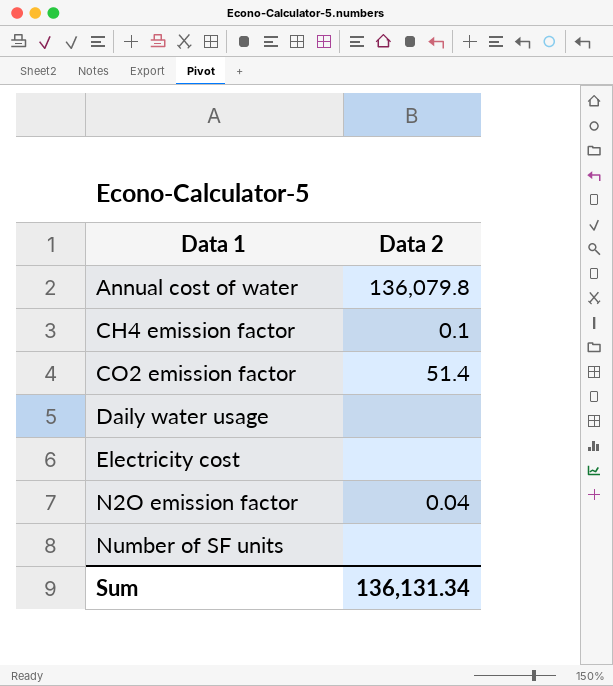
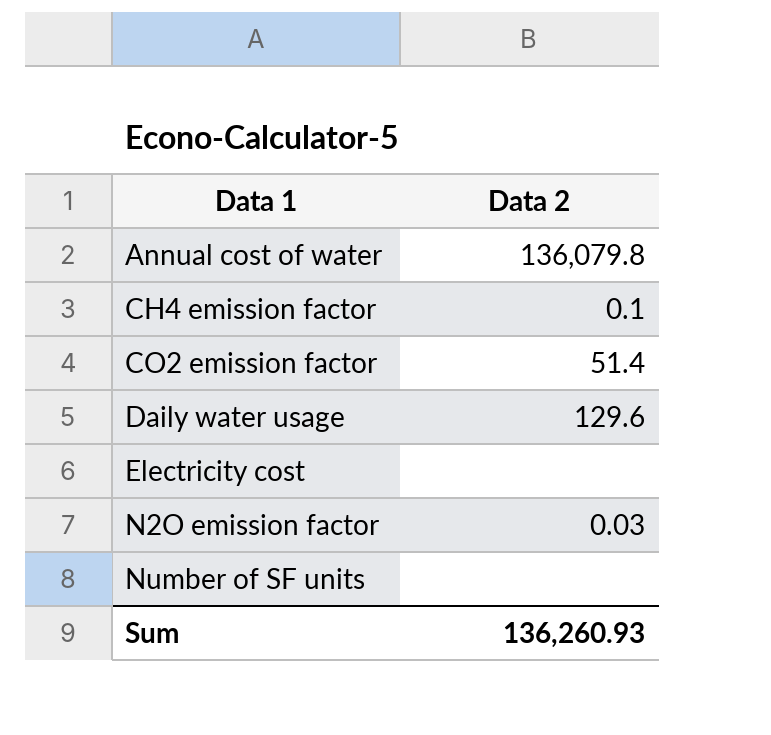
Daily water usage | Data 2: none -> 129.6
N2O emission factor | Data 2: 0.04 -> 0.03
Sum | Data 2: 136,131.34 -> 136,260.93

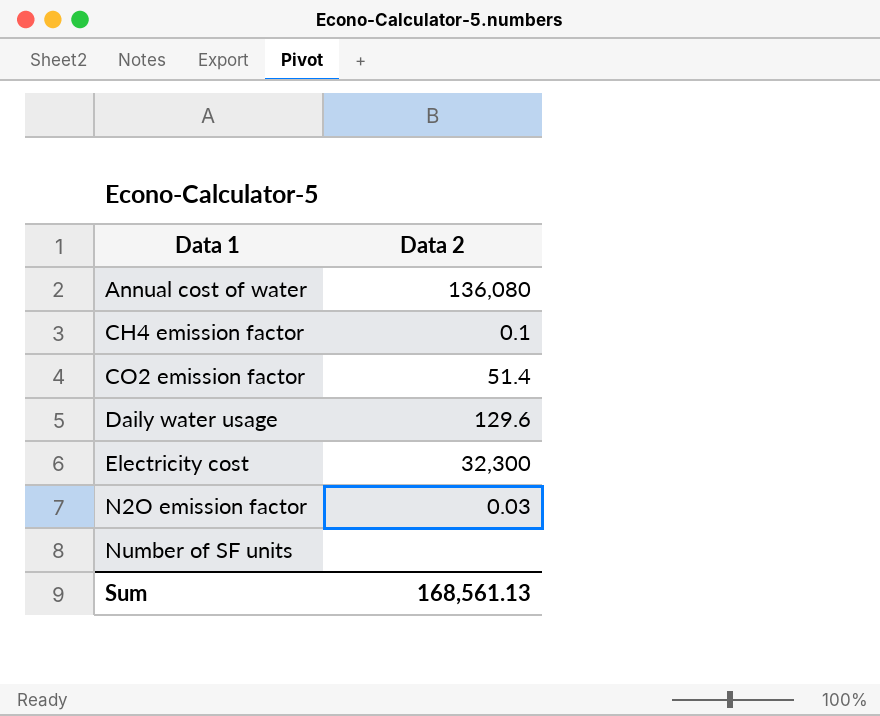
Annual cost of water | Data 2: 136,079.8 -> 136,080
Electricity cost | Data 2: none -> 32,300
Sum | Data 2: 136,260.93 -> 168,561.13

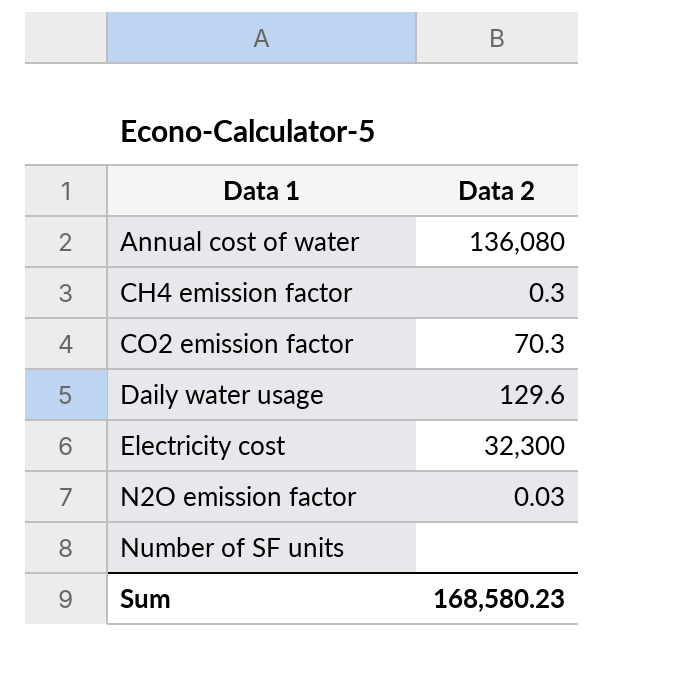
CH4 emission factor | Data 2: 0.1 -> 0.3
CO2 emission factor | Data 2: 51.4 -> 70.3
Sum | Data 2: 168,561.13 -> 168,580.23

